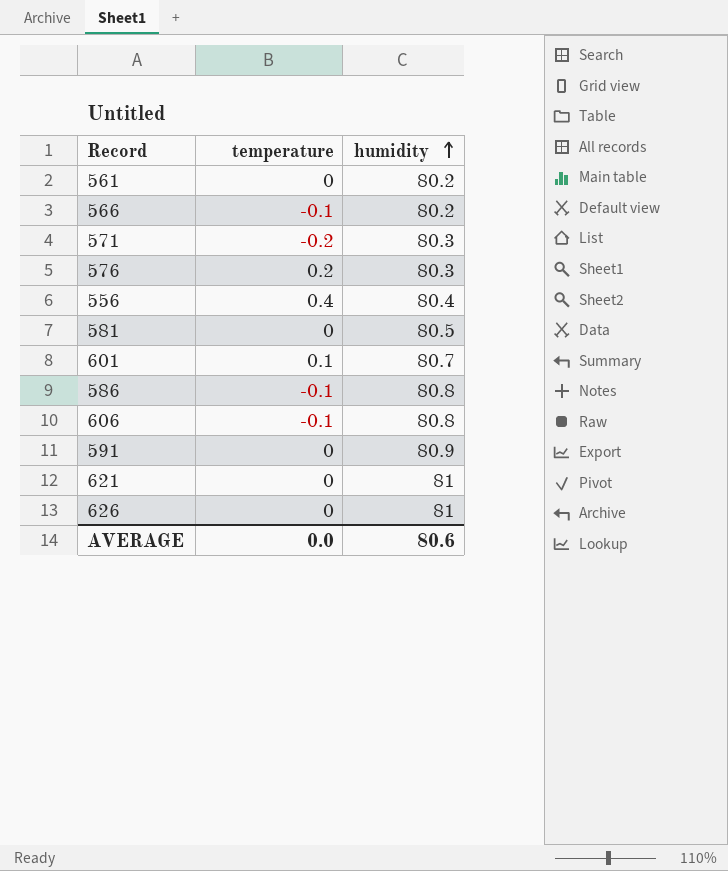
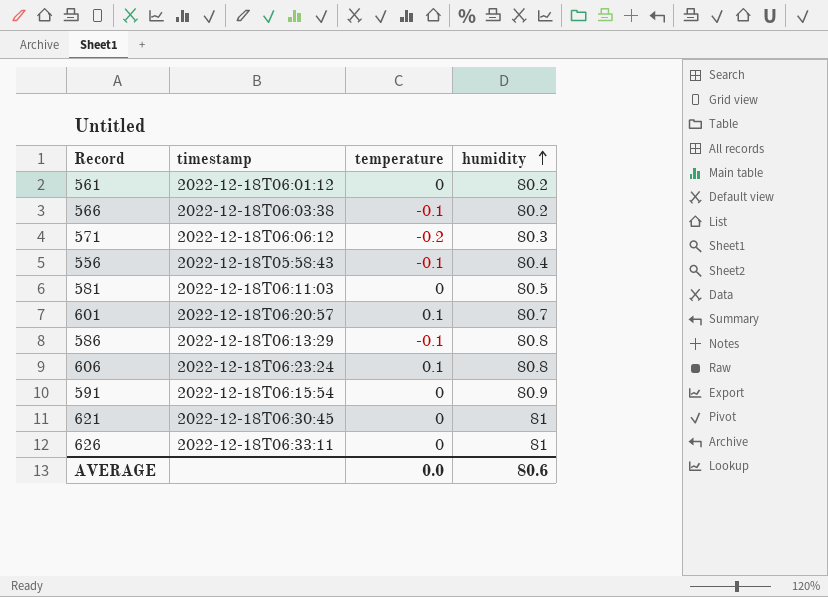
column timestamp | position: none -> 2
row 576: 0.2 | 80.3 -> none
556 | temperature: 0.4 -> -0.1
606 | temperature: -0.1 -> 0.1

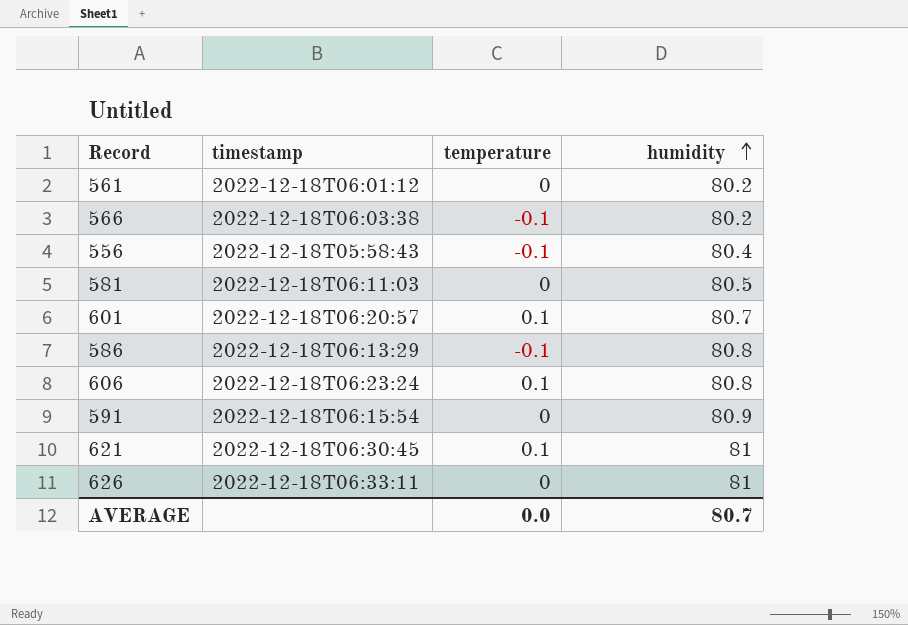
row 571: 2022-12-18T06:06:12 | -0.2 | 80.3 -> none
621 | temperature: 0 -> 0.1
AVERAGE | humidity: 80.6 -> 80.7

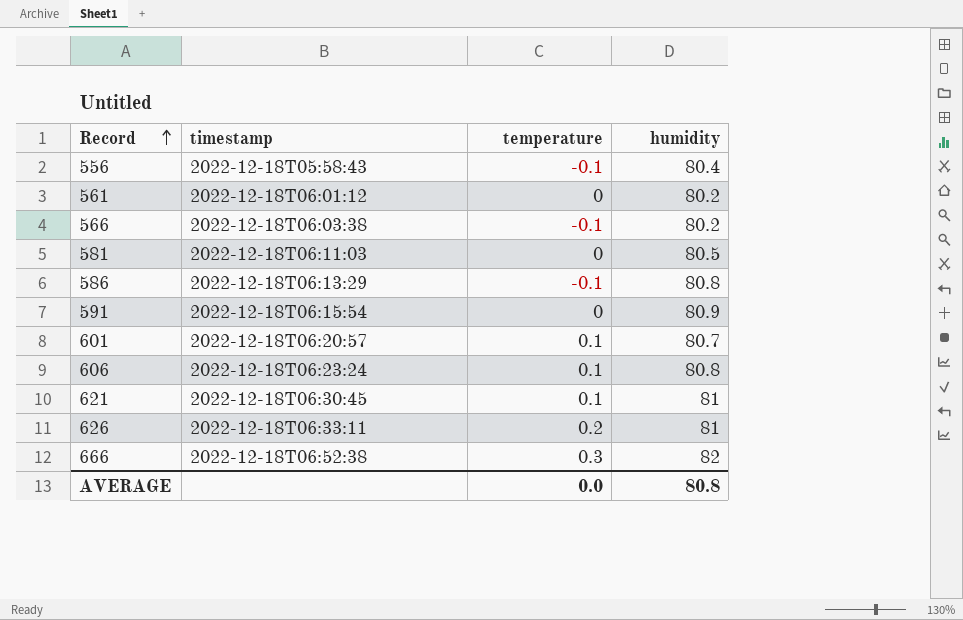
row order: humidity ascending -> Record ascending
626 | temperature: 0 -> 0.2
row 666: none -> 2022-12-18T06:52:38 | 0.3 | 82
AVERAGE | humidity: 80.7 -> 80.8

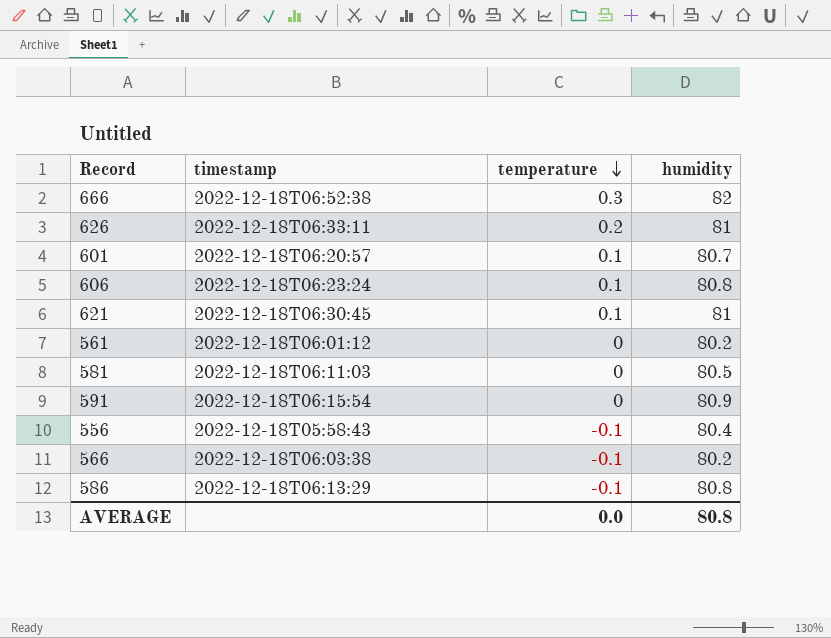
row order: Record ascending -> temperature descending

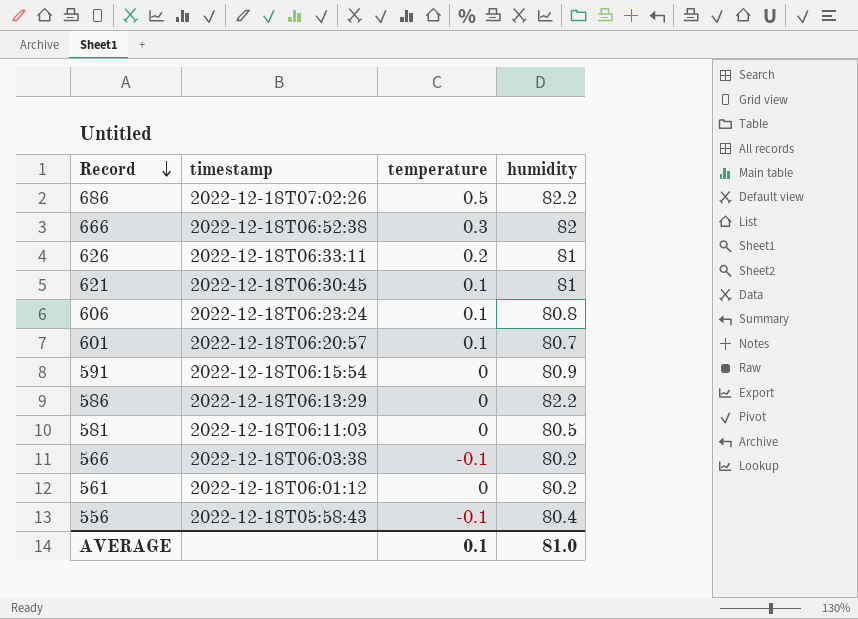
row order: temperature descending -> Record descending
row 686: none -> 2022-12-18T07:02:26 | 0.5 | 82.2
586 | temperature: -0.1 -> 0
586 | humidity: 80.8 -> 82.2
AVERAGE | temperature: 0.0 -> 0.1
AVERAGE | humidity: 80.8 -> 81.0

